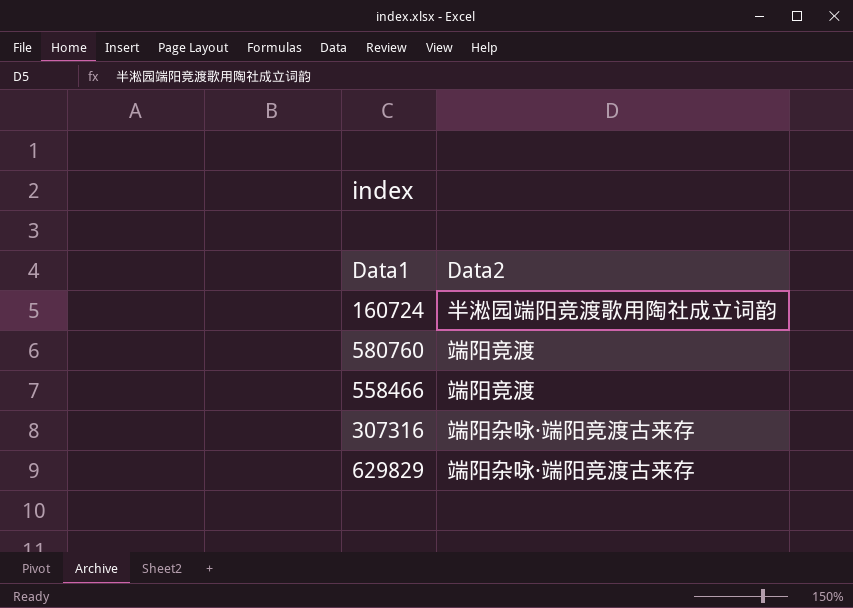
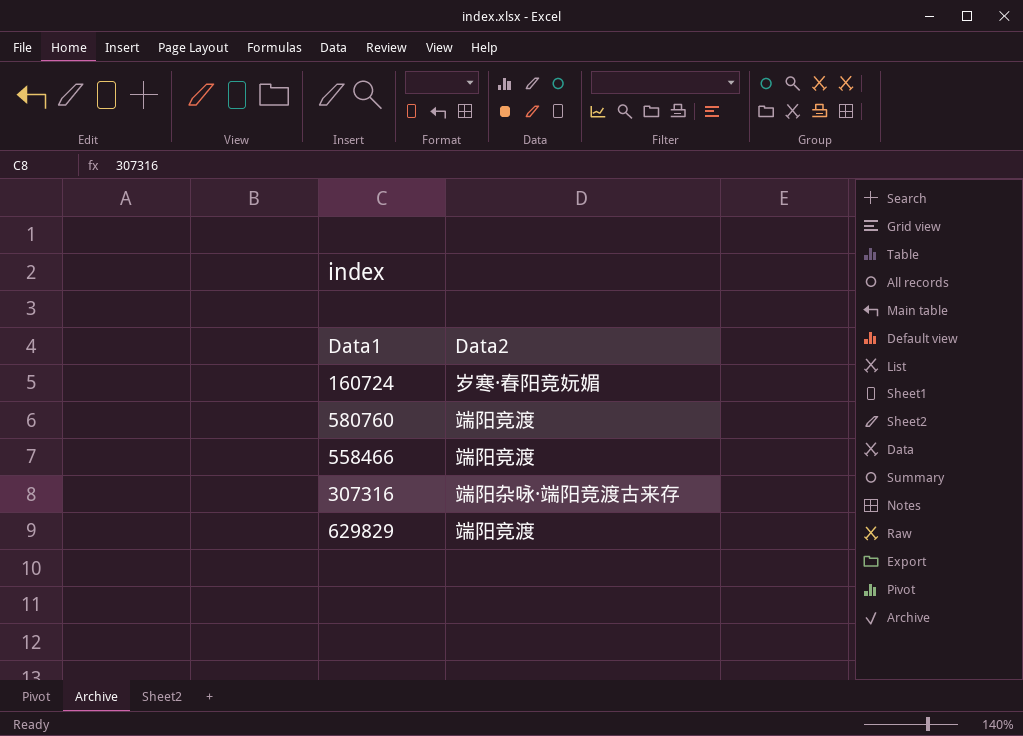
160724 | Data2: 半淞园端阳竞渡歌用陶社成立词韵 -> 岁寒·春阳竞妩媚
629829 | Data2: 端阳杂咏·端阳竞渡古来存 -> 端阳竞渡

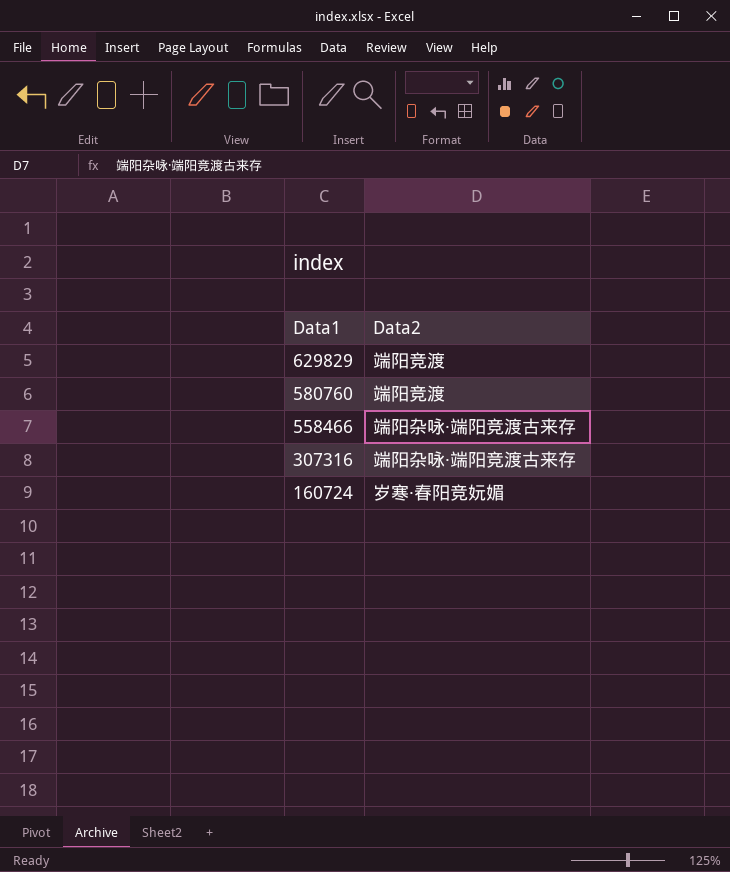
row order: none -> Data1 descending
558466 | Data2: 端阳竞渡 -> 端阳杂咏·端阳竞渡古来存

